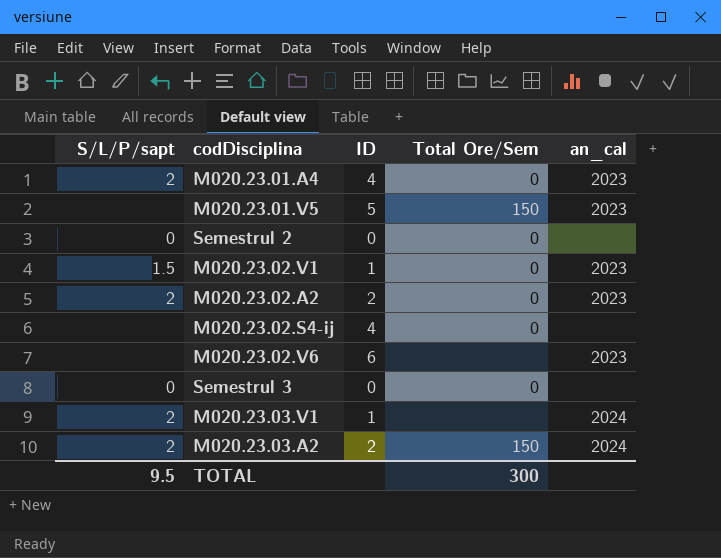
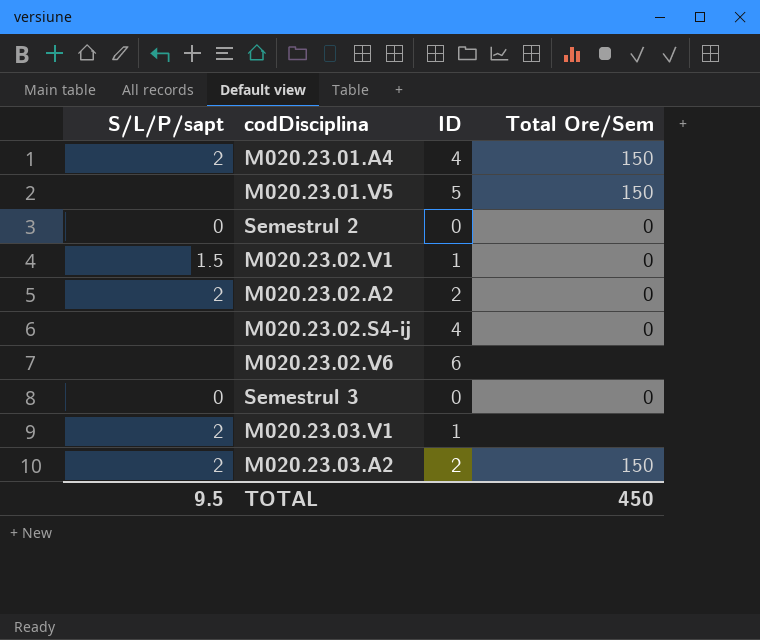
column an_cal | position: 5 -> none
M020.23.01.A4 | Total Ore/Sem: 0 -> 150
TOTAL | Total Ore/Sem: 300 -> 450

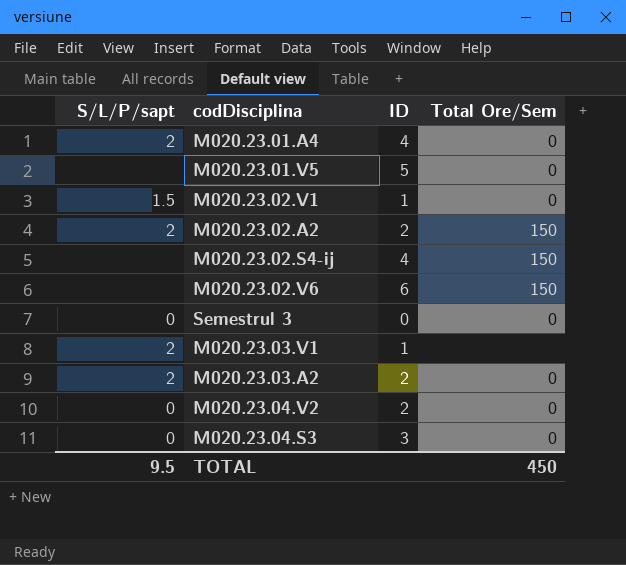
row Semestrul 2: 0 | 0 | 0 -> none
M020.23.01.A4 | Total Ore/Sem: 150 -> 0
M020.23.01.V5 | Total Ore/Sem: 150 -> 0
M020.23.02.A2 | Total Ore/Sem: 0 -> 150
M020.23.02.S4-ij | Total Ore/Sem: 0 -> 150
M020.23.02.V6 | Total Ore/Sem: none -> 150
M020.23.03.A2 | Total Ore/Sem: 150 -> 0
row M020.23.04.V2: none -> 0 | 2 | 0
row M020.23.04.S3: none -> 0 | 3 | 0

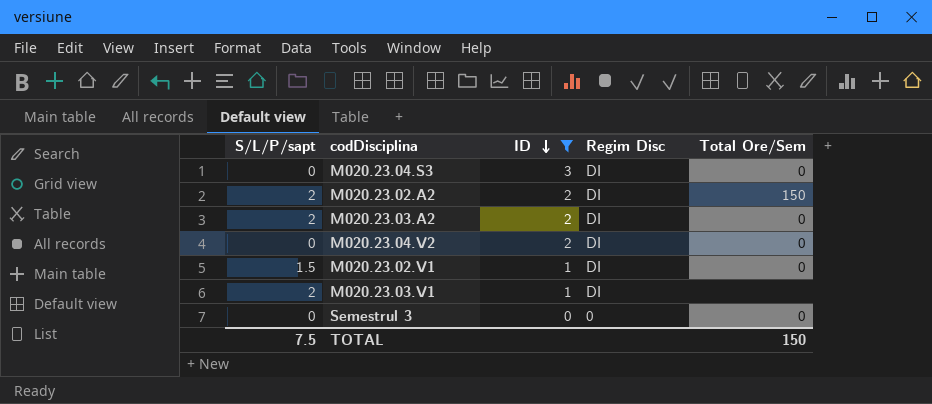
filter: none -> ID <= 3
row order: none -> ID descending
column Regim Disc | position: none -> 4
TOTAL | S/L/P/sapt: 9.5 -> 7.5
TOTAL | Total Ore/Sem: 450 -> 150

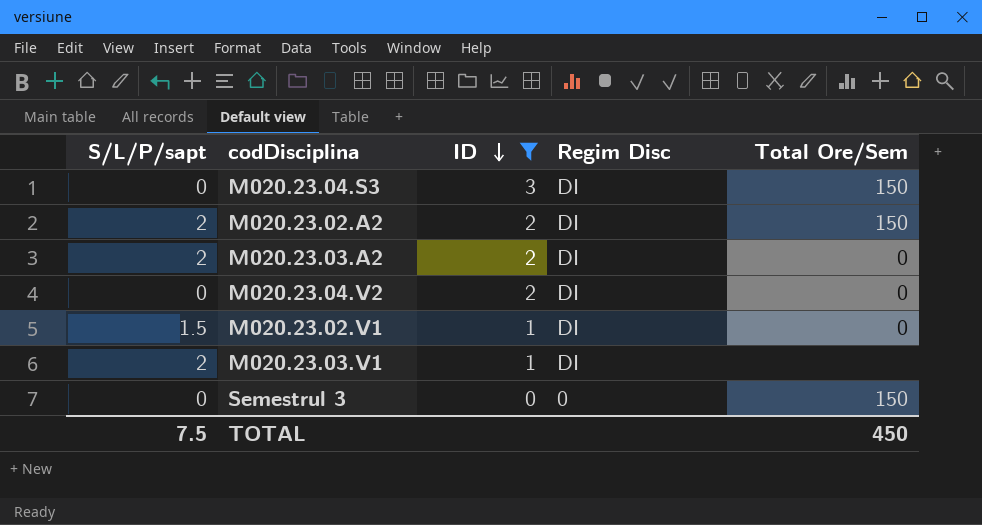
M020.23.04.S3 | Total Ore/Sem: 0 -> 150
Semestrul 3 | Total Ore/Sem: 0 -> 150
TOTAL | Total Ore/Sem: 150 -> 450

